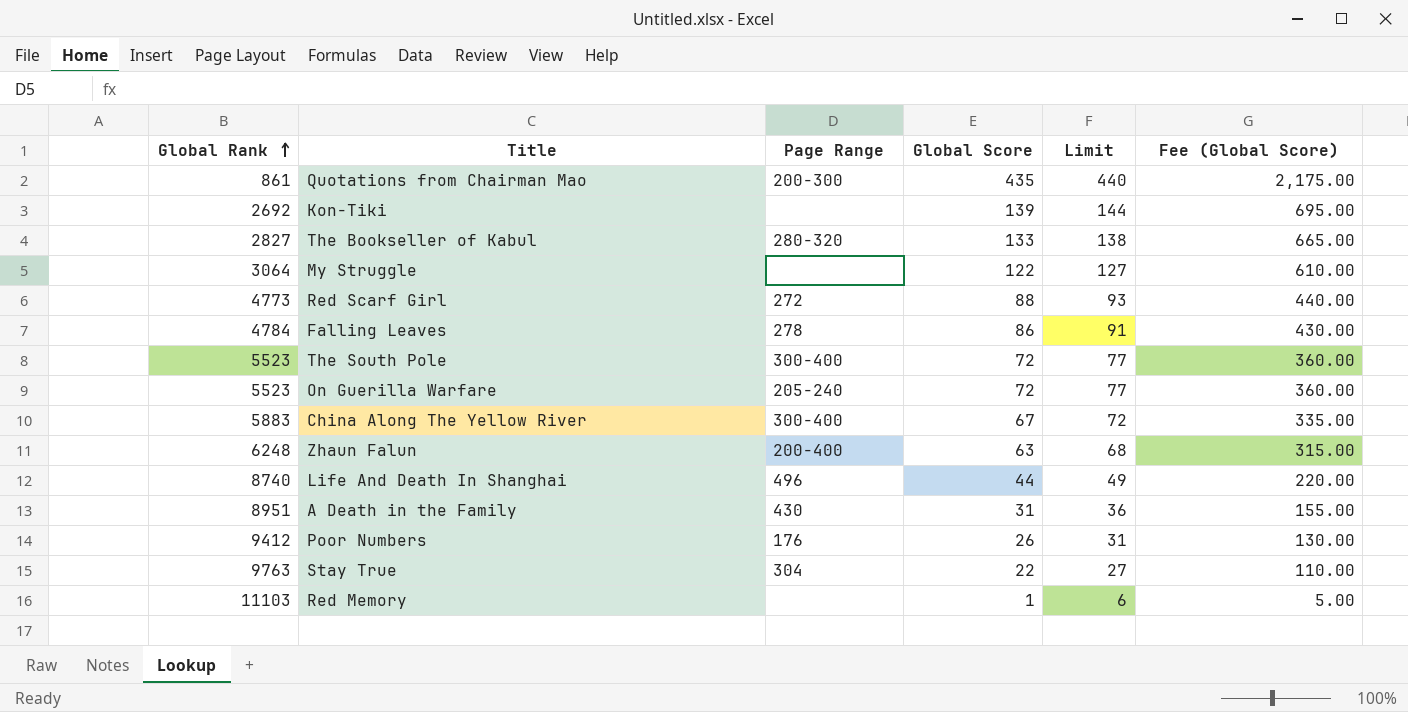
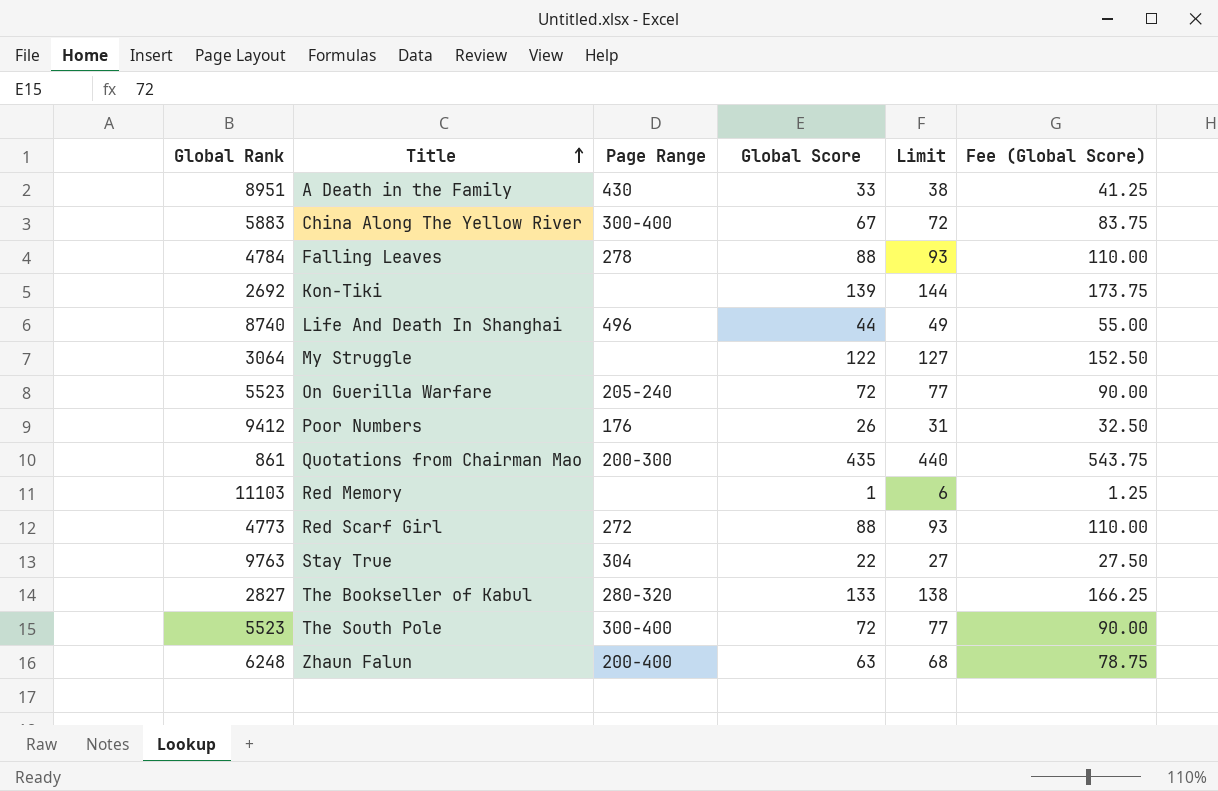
row order: Global Rank ascending -> Title ascending
column Fee (Global Score) | formula: [Global Score] * 5 -> [Global Score] * 1.25
A Death in the Family | Global Score: 31 -> 33
A Death in the Family | Limit: 36 -> 38
Falling Leaves | Global Score: 86 -> 88
Falling Leaves | Limit: 91 -> 93

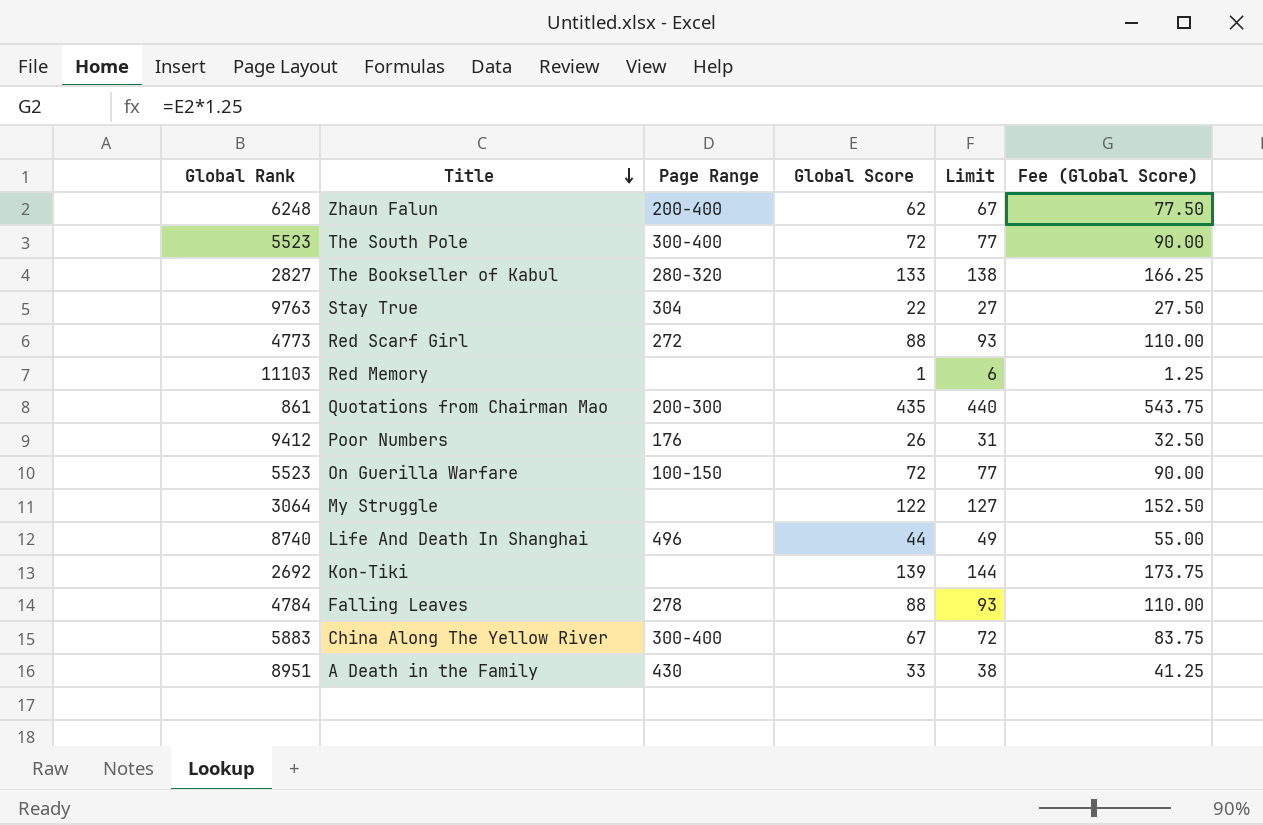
row order: Title ascending -> Title descending
Zhaun Falun | Global Score: 63 -> 62
Zhaun Falun | Limit: 68 -> 67
Zhaun Falun | Fee (Global Score): 78.75 -> 77.50
On Guerilla Warfare | Page Range: 205-240 -> 100-150

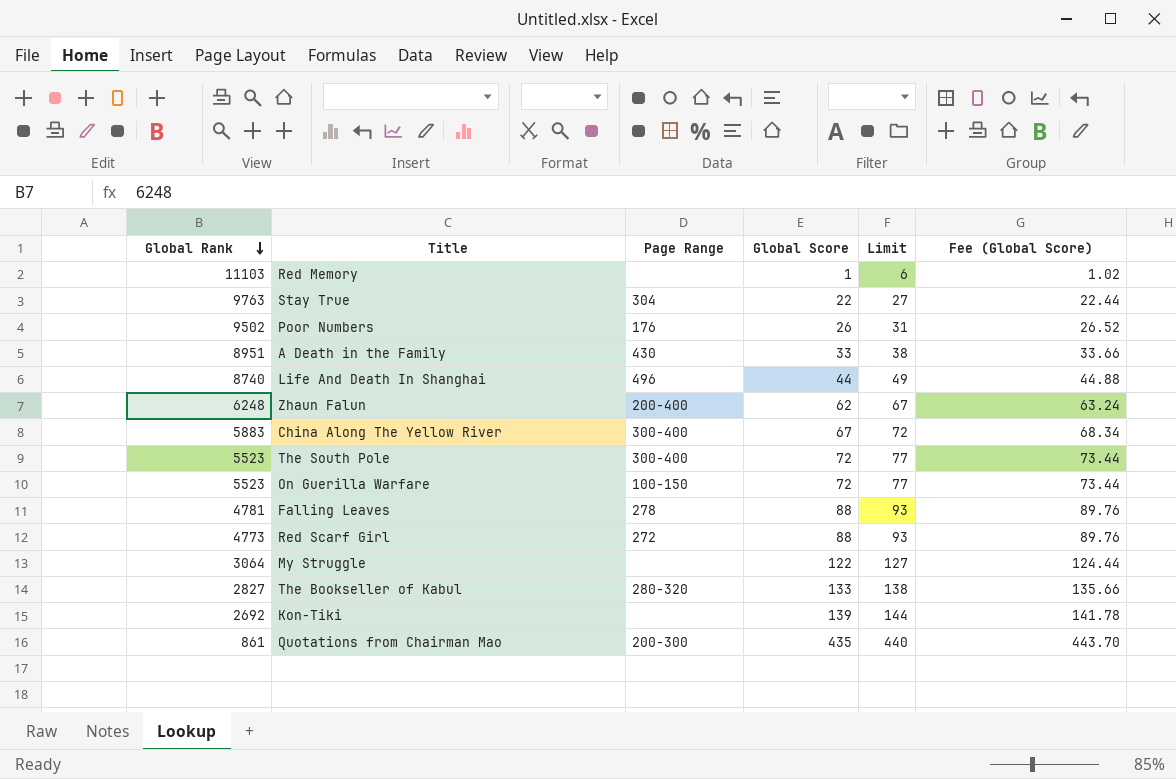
row order: Title descending -> Global Rank descending
column Fee (Global Score) | formula: [Global Score] * 1.25 -> [Global Score] * 1.02
Poor Numbers | Global Rank: 9412 -> 9502
Falling Leaves | Global Rank: 4784 -> 4781

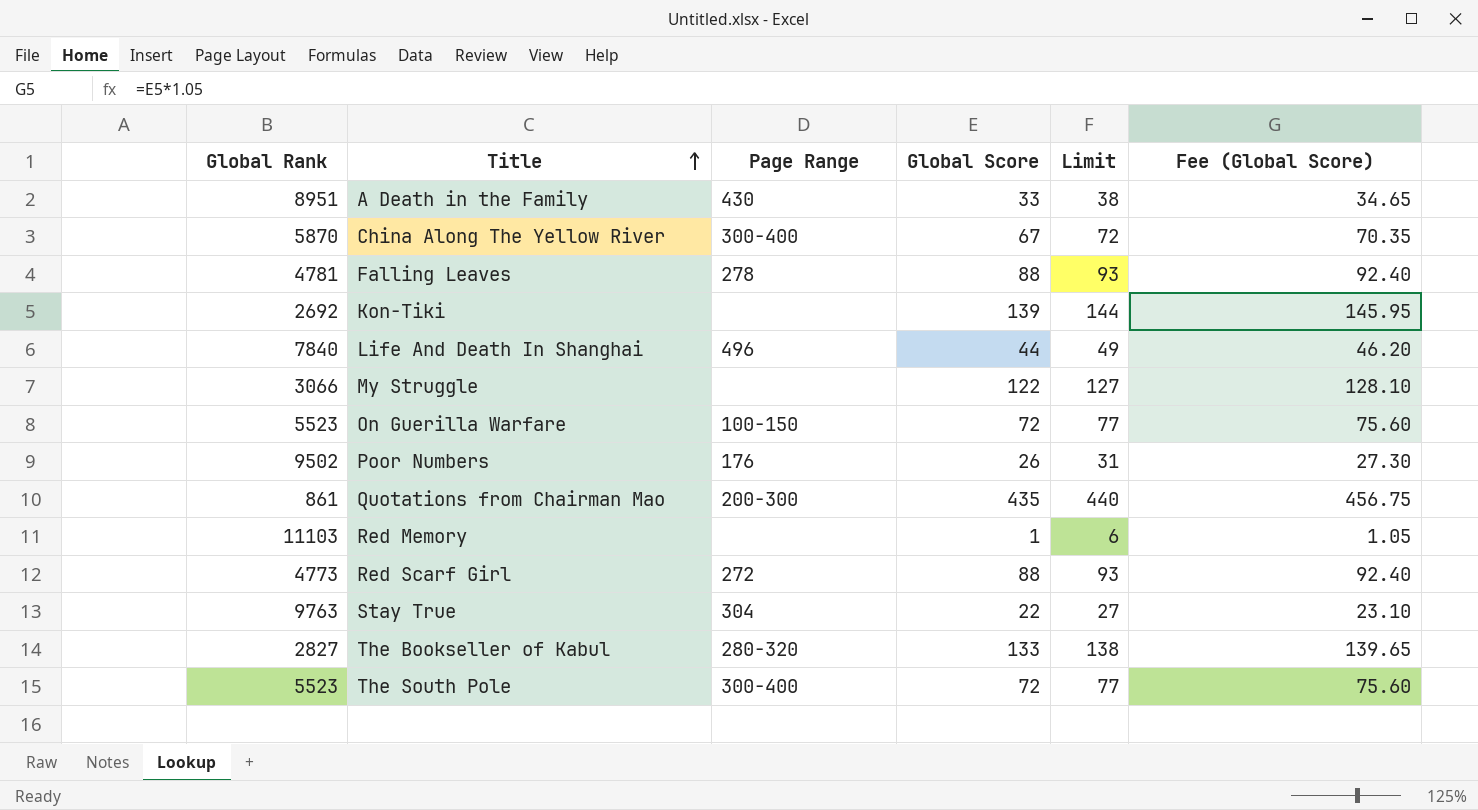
row order: Global Rank descending -> Title ascending
column Fee (Global Score) | formula: [Global Score] * 1.02 -> [Global Score] * 1.05
row Zhaun Falun: 6248 | 200-400 | 62 | 67 | 63.24 -> none
China Along The Yellow River | Global Rank: 5883 -> 5870
Life And Death In Shanghai | Global Rank: 8740 -> 7840
My Struggle | Global Rank: 3064 -> 3066

